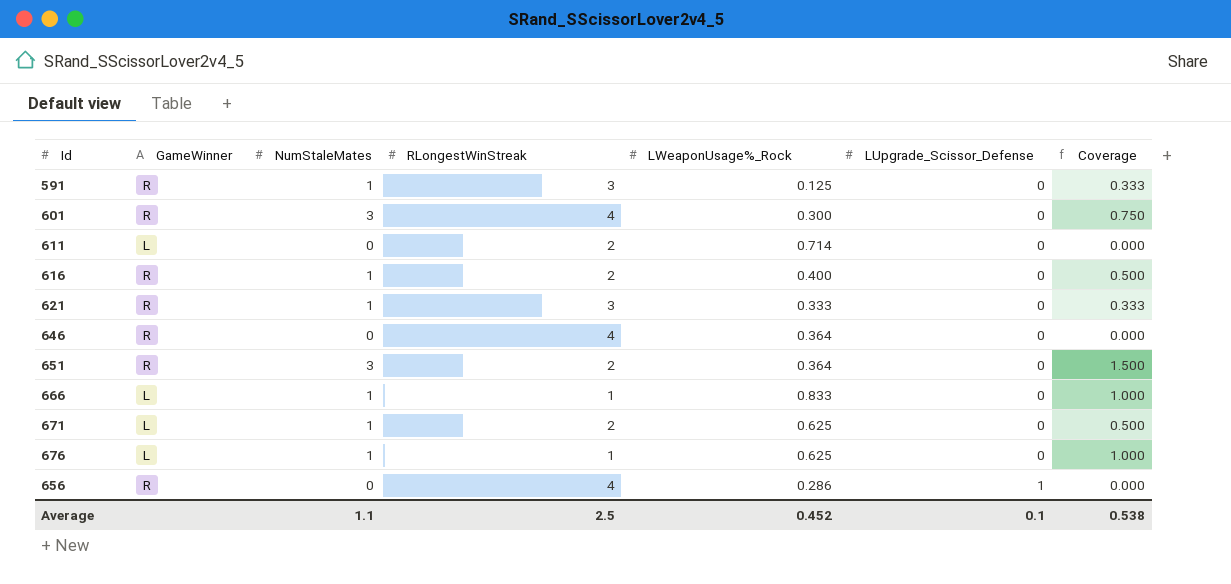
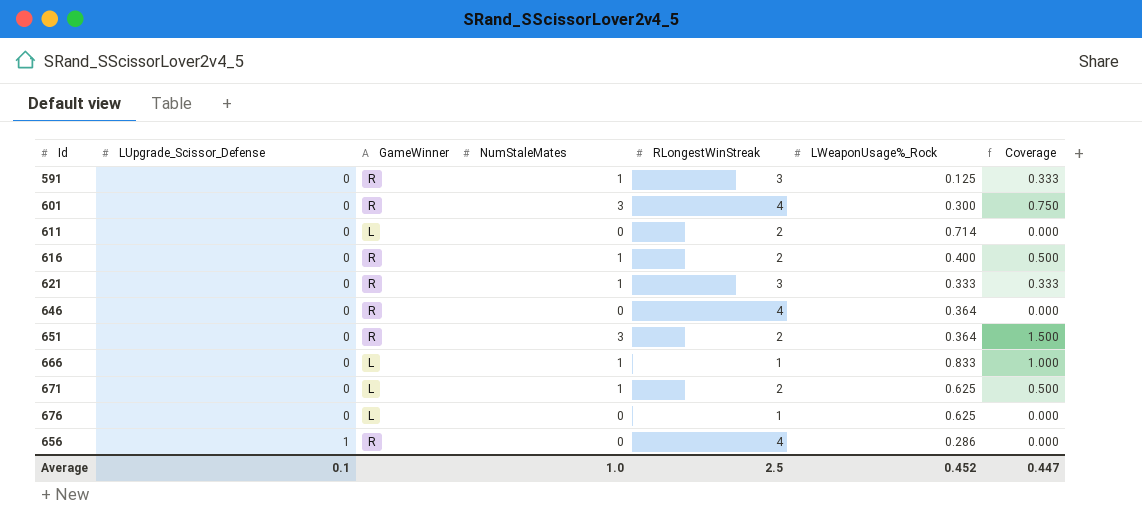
column LUpgrade_Scissor_Defense | position: 6 -> 2
676 | NumStaleMates: 1 -> 0
676 | Coverage: 1.000 -> 0.000
Average | NumStaleMates: 1.1 -> 1.0
Average | Coverage: 0.538 -> 0.447

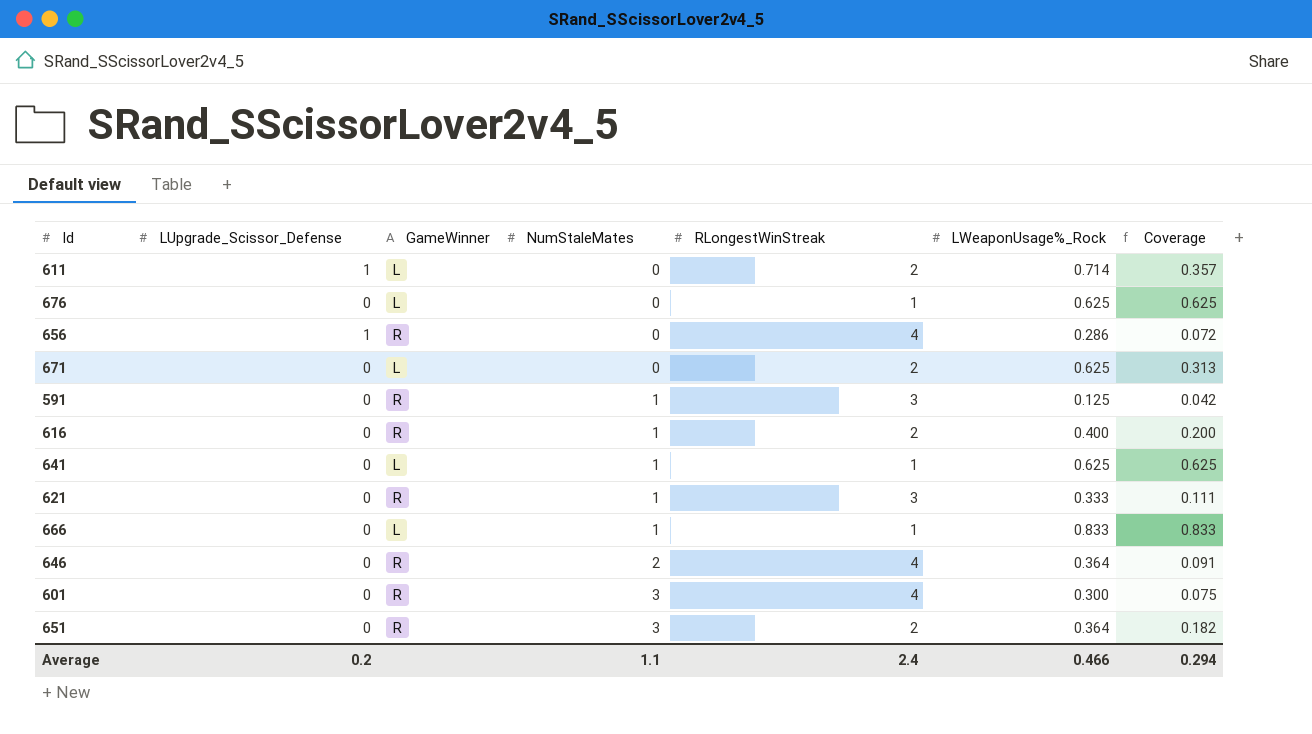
row order: LUpgrade_Scissor_Defense ascending -> NumStaleMates ascending
column Coverage | formula: [NumStaleMates] / [RLongestWinStreak] -> [LWeaponUsage%_Rock] / [RLongestWinStreak]
611 | LUpgrade_Scissor_Defense: 0 -> 1
671 | NumStaleMates: 1 -> 0
row 641: none -> 0 | L | 1 | 1 | 0.625 | 0.625
646 | NumStaleMates: 0 -> 2
Average | LUpgrade_Scissor_Defense: 0.1 -> 0.2
Average | NumStaleMates: 1.0 -> 1.1
Average | RLongestWinStreak: 2.5 -> 2.4
Average | LWeaponUsage%_Rock: 0.452 -> 0.466
Average | Coverage: 0.447 -> 0.294

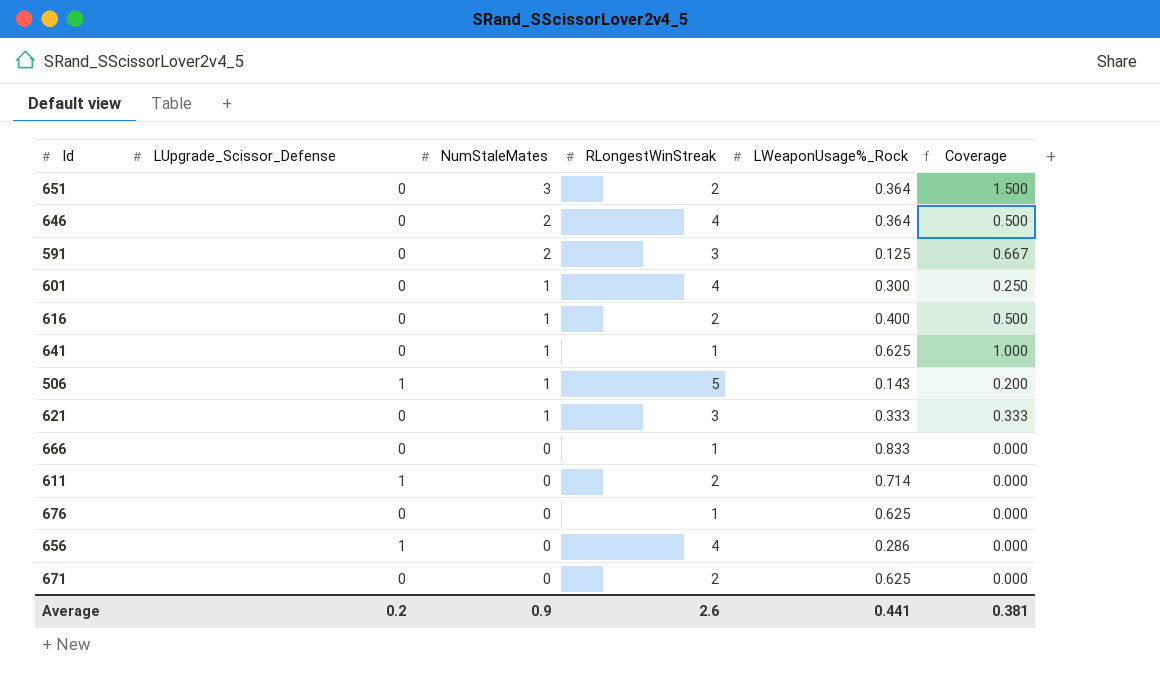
row order: NumStaleMates ascending -> NumStaleMates descending
column GameWinner | position: 3 -> none
column Coverage | formula: [LWeaponUsage%_Rock] / [RLongestWinStreak] -> [NumStaleMates] / [RLongestWinStreak]
591 | NumStaleMates: 1 -> 2
601 | NumStaleMates: 3 -> 1
row 506: none -> 1 | 1 | 5 | 0.143 | 0.200
666 | NumStaleMates: 1 -> 0
Average | NumStaleMates: 1.1 -> 0.9
Average | RLongestWinStreak: 2.4 -> 2.6
Average | LWeaponUsage%_Rock: 0.466 -> 0.441
Average | Coverage: 0.294 -> 0.381

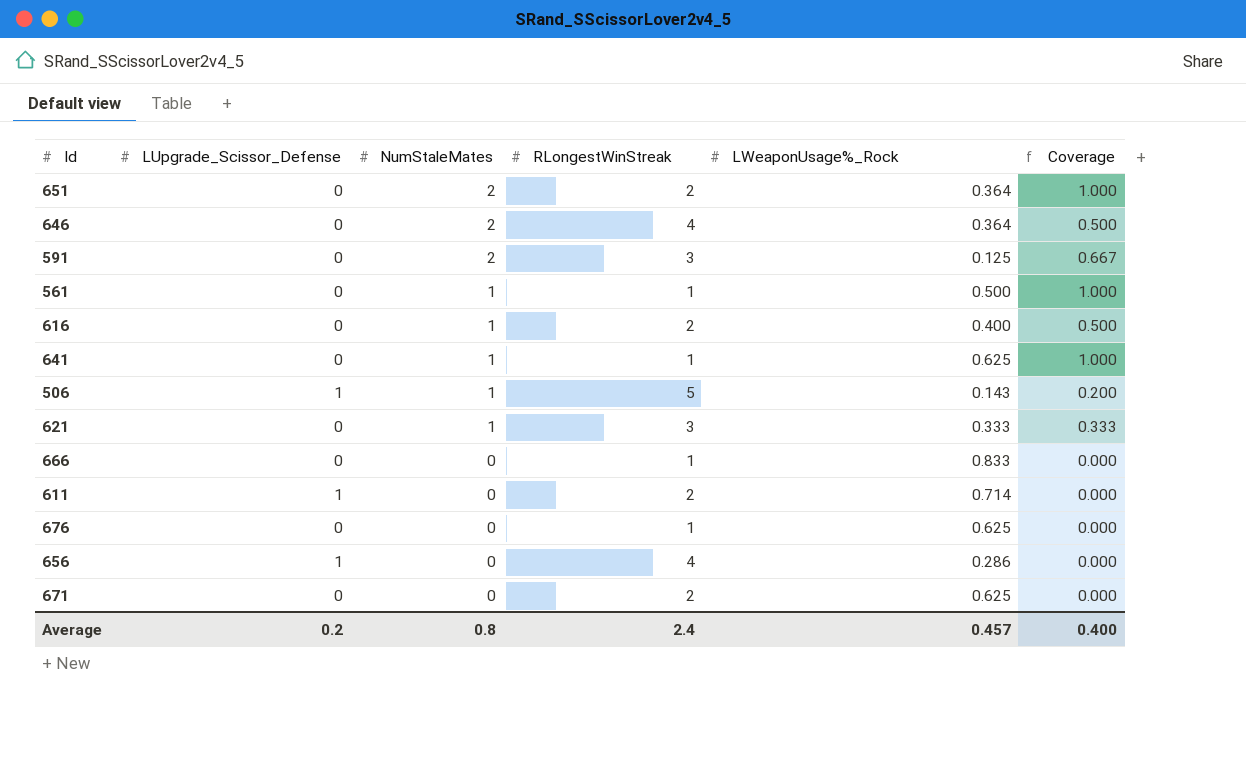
row 601: 0 | 1 | 4 | 0.300 | 0.250 -> none
651 | NumStaleMates: 3 -> 2
651 | Coverage: 1.500 -> 1.000
row 561: none -> 0 | 1 | 1 | 0.500 | 1.000
Average | NumStaleMates: 0.9 -> 0.8
Average | RLongestWinStreak: 2.6 -> 2.4
Average | LWeaponUsage%_Rock: 0.441 -> 0.457
Average | Coverage: 0.381 -> 0.400

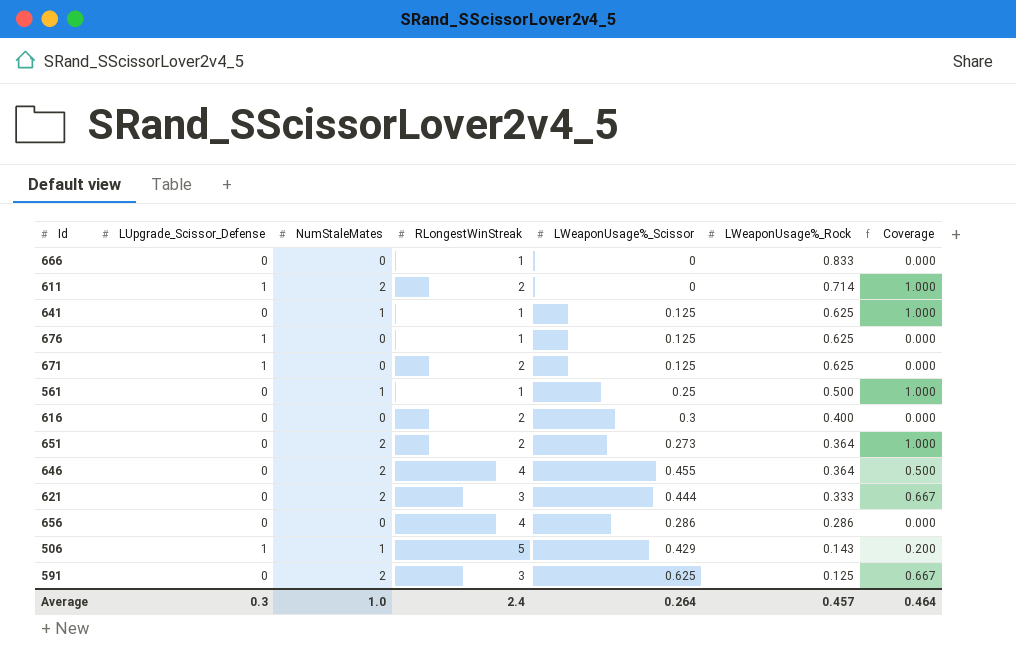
row order: NumStaleMates descending -> LWeaponUsage%_Rock descending
column LWeaponUsage%_Scissor | position: none -> 5
611 | NumStaleMates: 0 -> 2
611 | Coverage: 0.000 -> 1.000
676 | LUpgrade_Scissor_Defense: 0 -> 1
671 | LUpgrade_Scissor_Defense: 0 -> 1
616 | NumStaleMates: 1 -> 0
616 | Coverage: 0.500 -> 0.000
621 | NumStaleMates: 1 -> 2
621 | Coverage: 0.333 -> 0.667
656 | LUpgrade_Scissor_Defense: 1 -> 0
Average | LUpgrade_Scissor_Defense: 0.2 -> 0.3
Average | NumStaleMates: 0.8 -> 1.0
Average | Coverage: 0.400 -> 0.464

